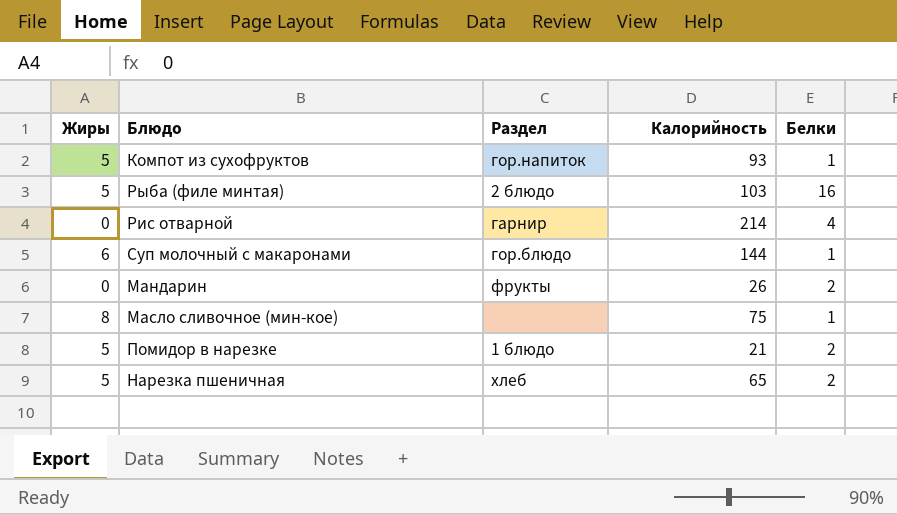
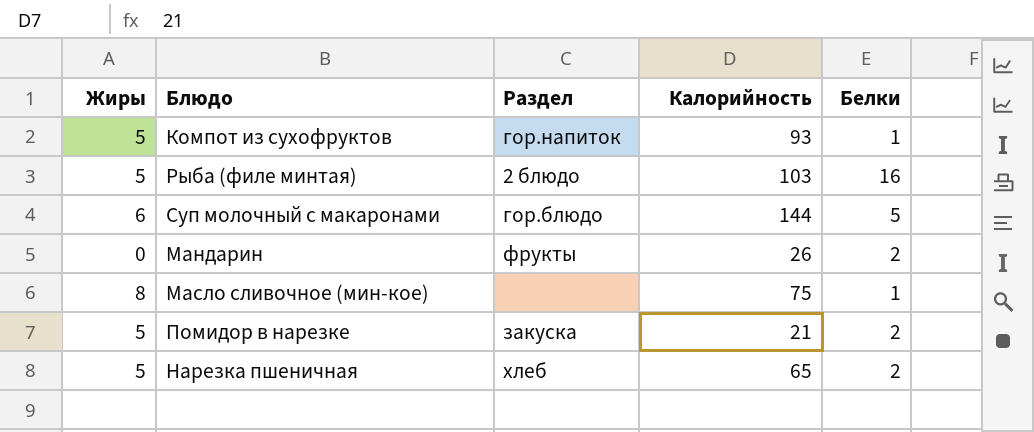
row Рис отварной: 0 | гарнир | 214 | 4 -> none
Суп молочный с макаронами | Белки: 1 -> 5
Помидор в нарезке | Раздел: 1 блюдо -> закуска

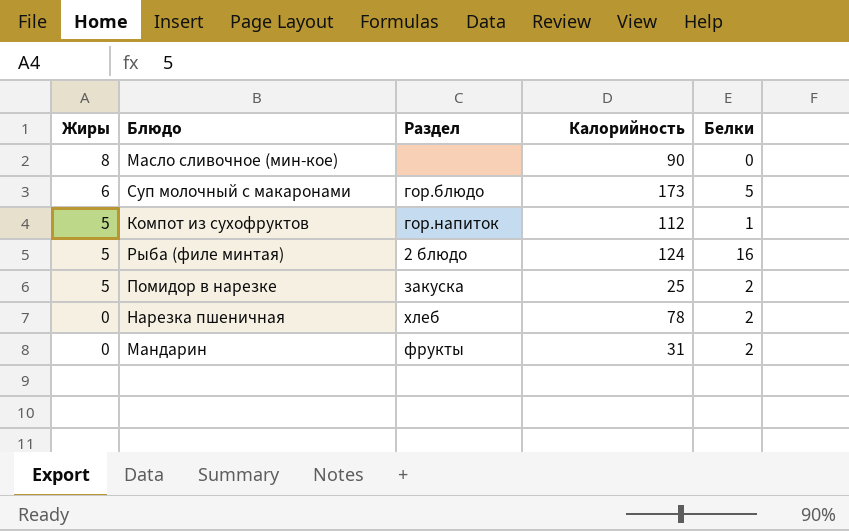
row order: none -> Жиры descending
Масло сливочное (мин-кое) | Калорийность: 75 -> 90
Масло сливочное (мин-кое) | Белки: 1 -> 0
Суп молочный с макаронами | Калорийность: 144 -> 173
Компот из сухофруктов | Калорийность: 93 -> 112
Рыба (филе минтая) | Калорийность: 103 -> 124
Помидор в нарезке | Калорийность: 21 -> 25
Нарезка пшеничная | Жиры: 5 -> 0
Нарезка пшеничная | Калорийность: 65 -> 78
Мандарин | Калорийность: 26 -> 31

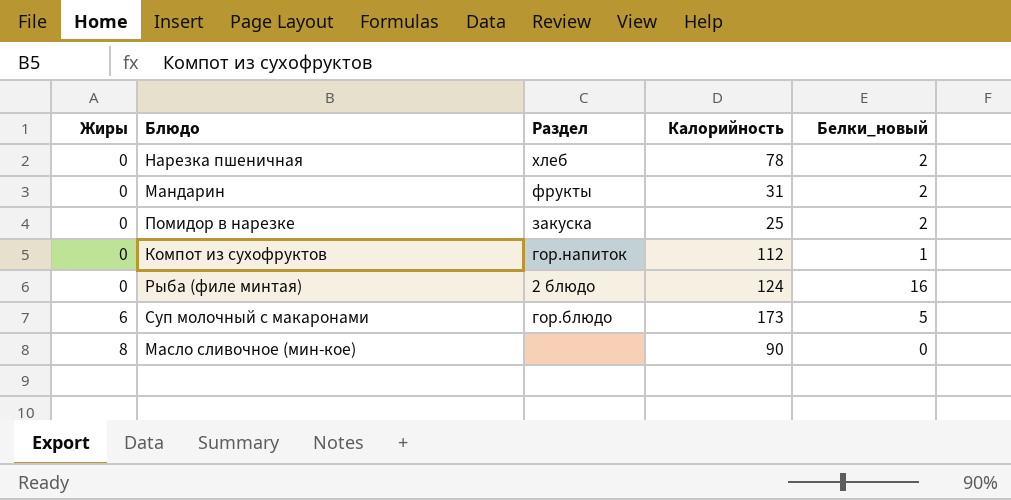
row order: Жиры descending -> Жиры ascending
column name: Белки -> Белки_новый
Помидор в нарезке | Жиры: 5 -> 0
Компот из сухофруктов | Жиры: 5 -> 0
Рыба (филе минтая) | Жиры: 5 -> 0

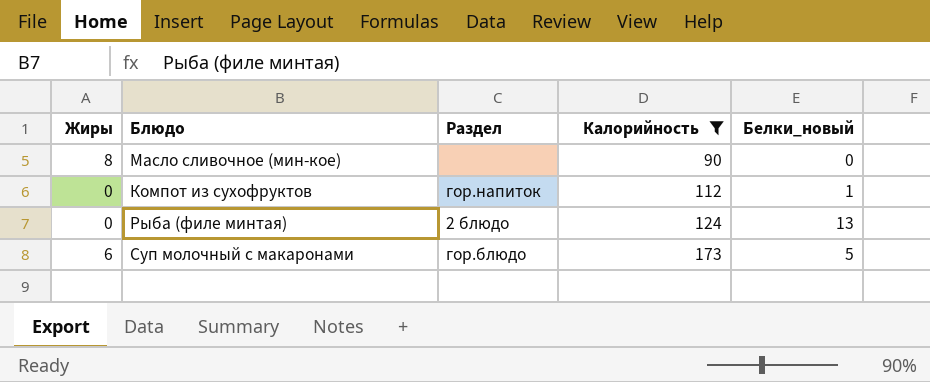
filter: none -> Калорийность >= 90
row order: Жиры ascending -> Калорийность ascending
Рыба (филе минтая) | Белки_новый: 16 -> 13

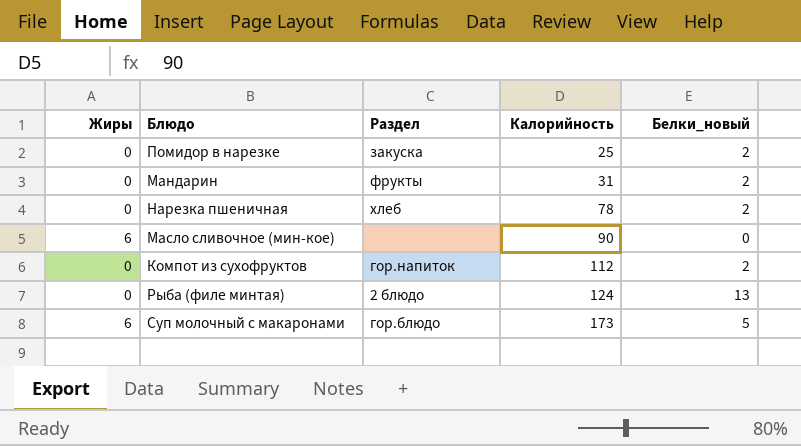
filter: Калорийность >= 90 -> none
Масло сливочное (мин-кое) | Жиры: 8 -> 6
Компот из сухофруктов | Белки_новый: 1 -> 2

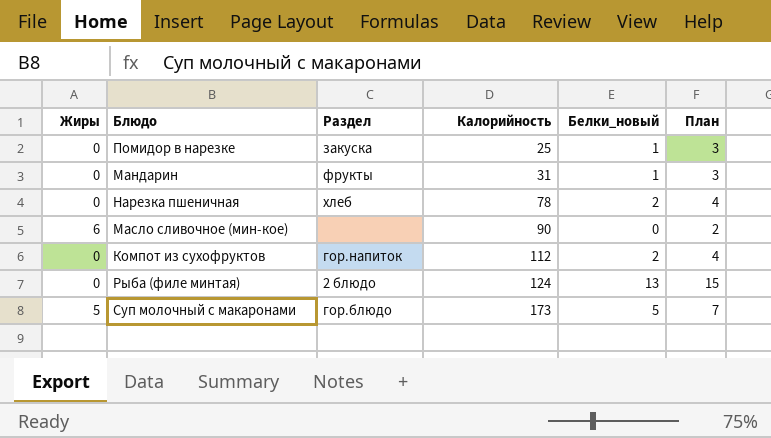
column План | formula: none -> [Белки_новый] + 2
Помидор в нарезке | Белки_новый: 2 -> 1
Мандарин | Белки_новый: 2 -> 1
Суп молочный с макаронами | Жиры: 6 -> 5

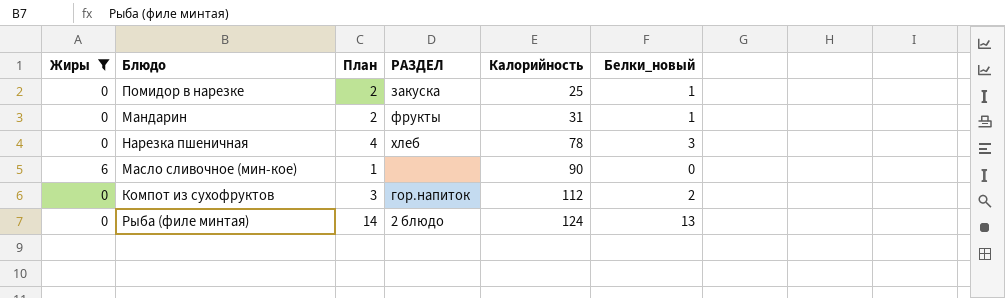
filter: none -> Жиры != 5
column План | formula: [Белки_новый] + 2 -> [Белки_новый] + 1
column План | position: 6 -> 3
column name: Раздел -> РАЗДЕЛ
Нарезка пшеничная | Белки_новый: 2 -> 3

